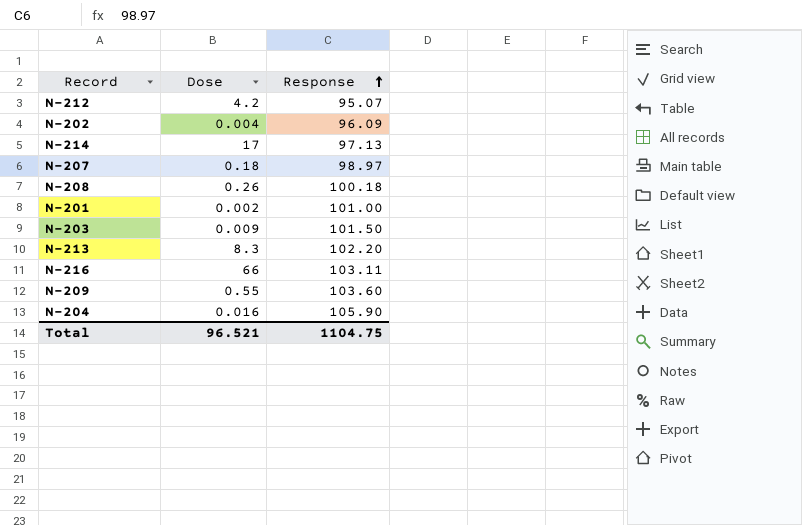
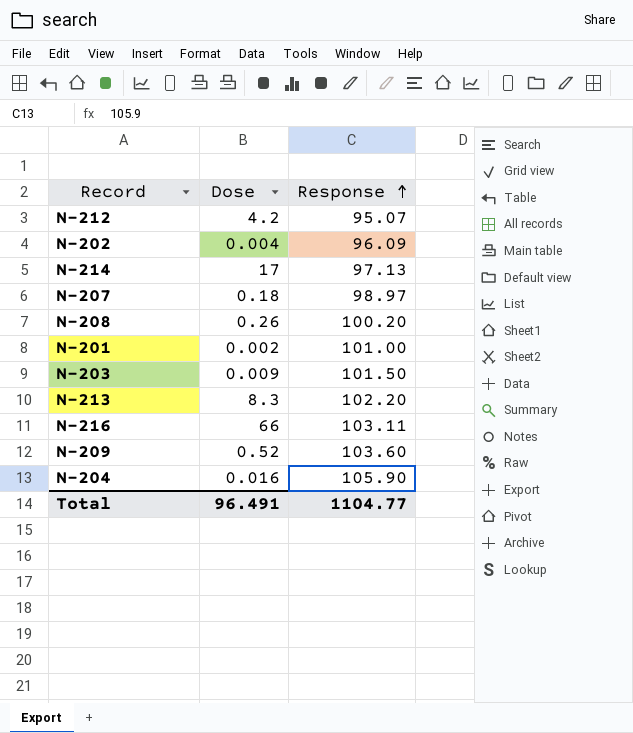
N-208 | Response: 100.18 -> 100.20
N-209 | Dose: 0.55 -> 0.52
Total | Dose: 96.521 -> 96.491
Total | Response: 1104.75 -> 1104.77

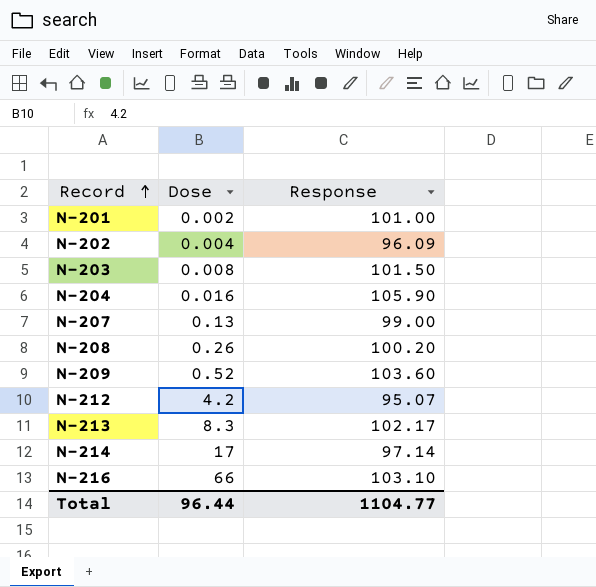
row order: Response ascending -> Record ascending
N-203 | Dose: 0.009 -> 0.008
N-207 | Dose: 0.18 -> 0.13
N-207 | Response: 98.97 -> 99.00
N-213 | Response: 102.20 -> 102.17
N-214 | Response: 97.13 -> 97.14
N-216 | Response: 103.11 -> 103.10
Total | Dose: 96.491 -> 96.44

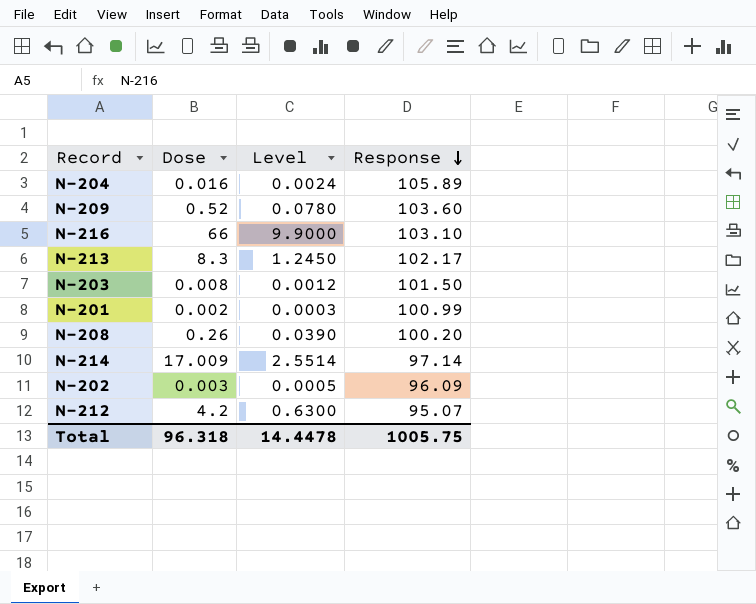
row order: Record ascending -> Response descending
column Level | formula: none -> [Dose] * 0.15
row N-207: 0.13 | 99.00 -> none
N-204 | Response: 105.90 -> 105.89
N-201 | Response: 101.00 -> 100.99
N-214 | Dose: 17 -> 17.009
N-202 | Dose: 0.004 -> 0.003
Total | Dose: 96.44 -> 96.318
Total | Response: 1104.77 -> 1005.75

